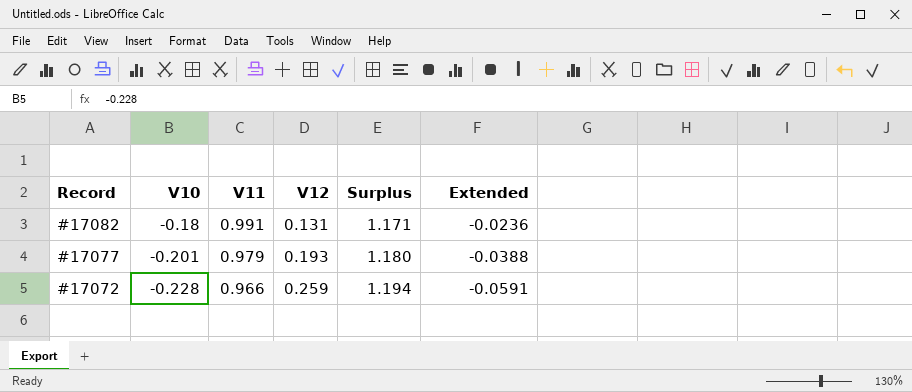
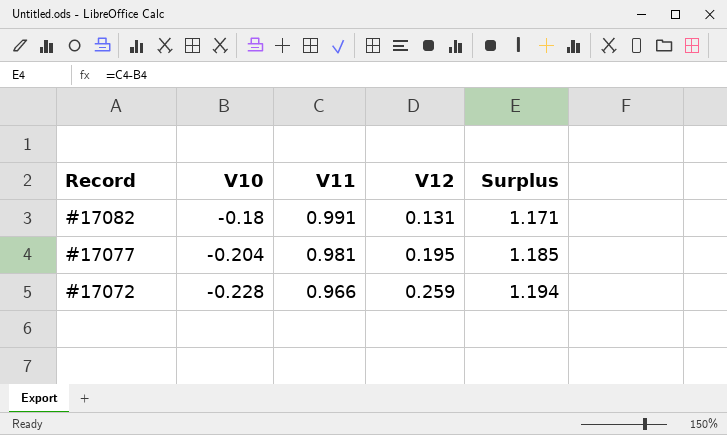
column Extended | formula: [V10] * [V12] -> none
#17077 | V10: -0.201 -> -0.204
#17077 | V11: 0.979 -> 0.981
#17077 | V12: 0.193 -> 0.195
#17077 | Surplus: 1.180 -> 1.185

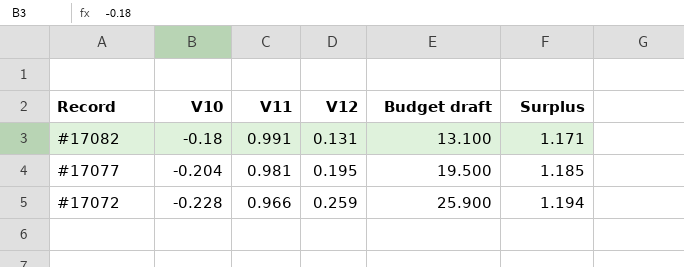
column Budget draft | formula: none -> [V12] * 100

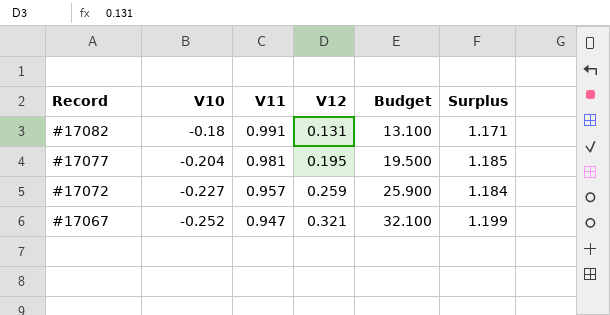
column name: Budget draft -> Budget
#17072 | V10: -0.228 -> -0.227
#17072 | V11: 0.966 -> 0.957
#17072 | Surplus: 1.194 -> 1.184
row #17067: none -> -0.252 | 0.947 | 0.321 | 32.100 | 1.199

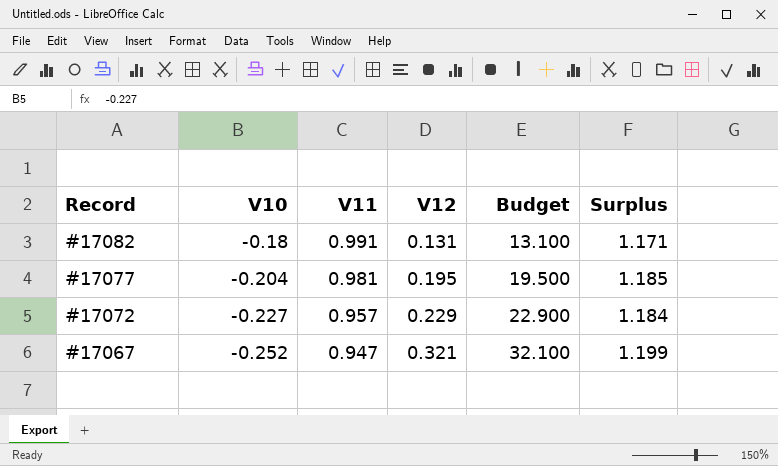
#17072 | V12: 0.259 -> 0.229
#17072 | Budget: 25.900 -> 22.900

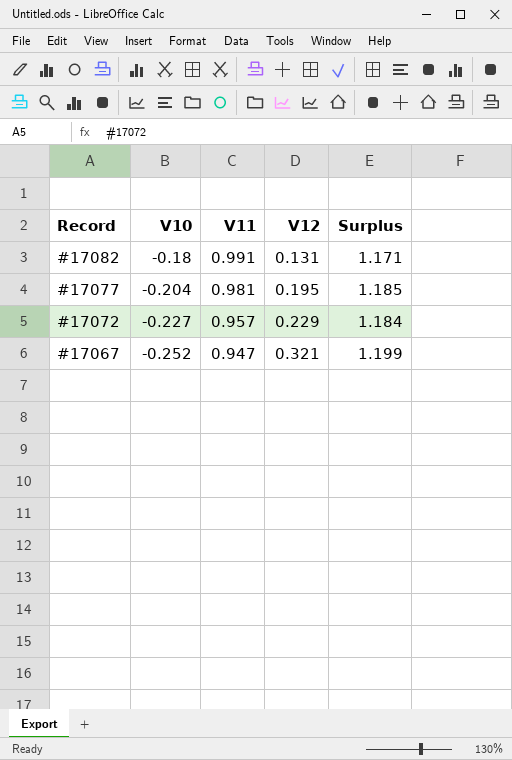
column Budget | formula: [V12] * 100 -> none

